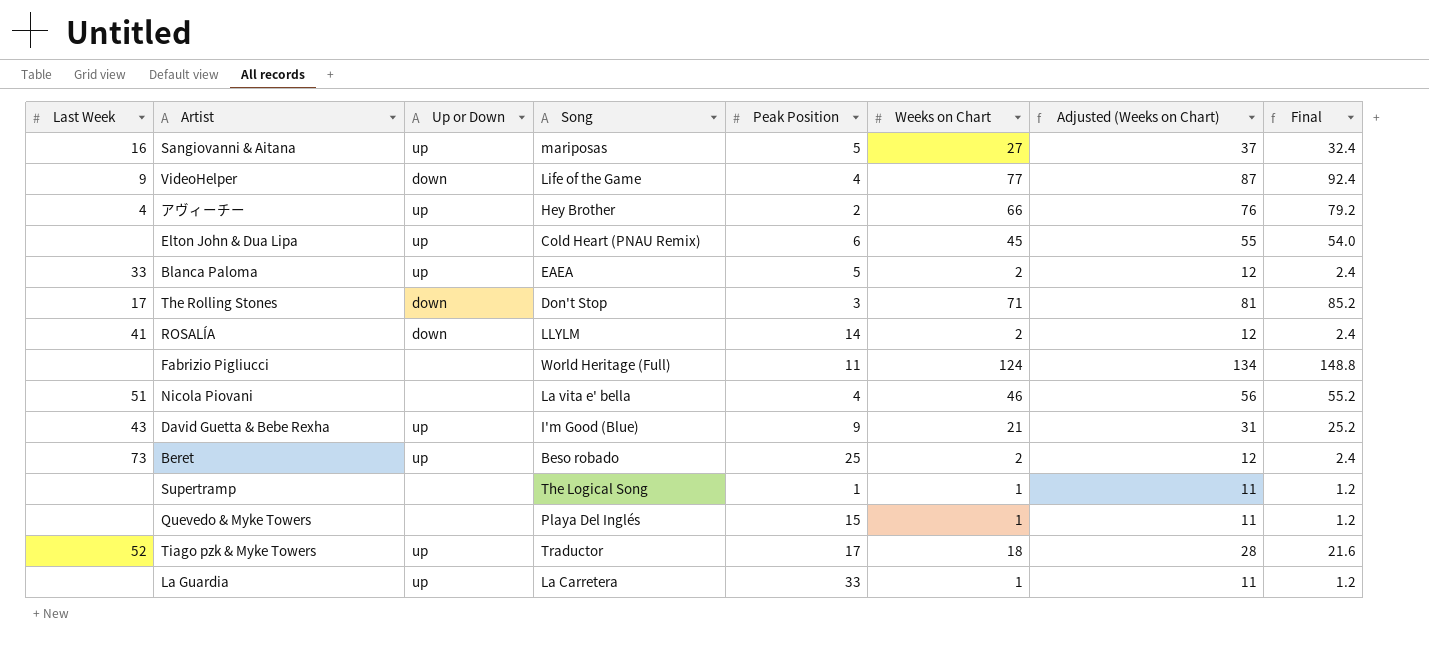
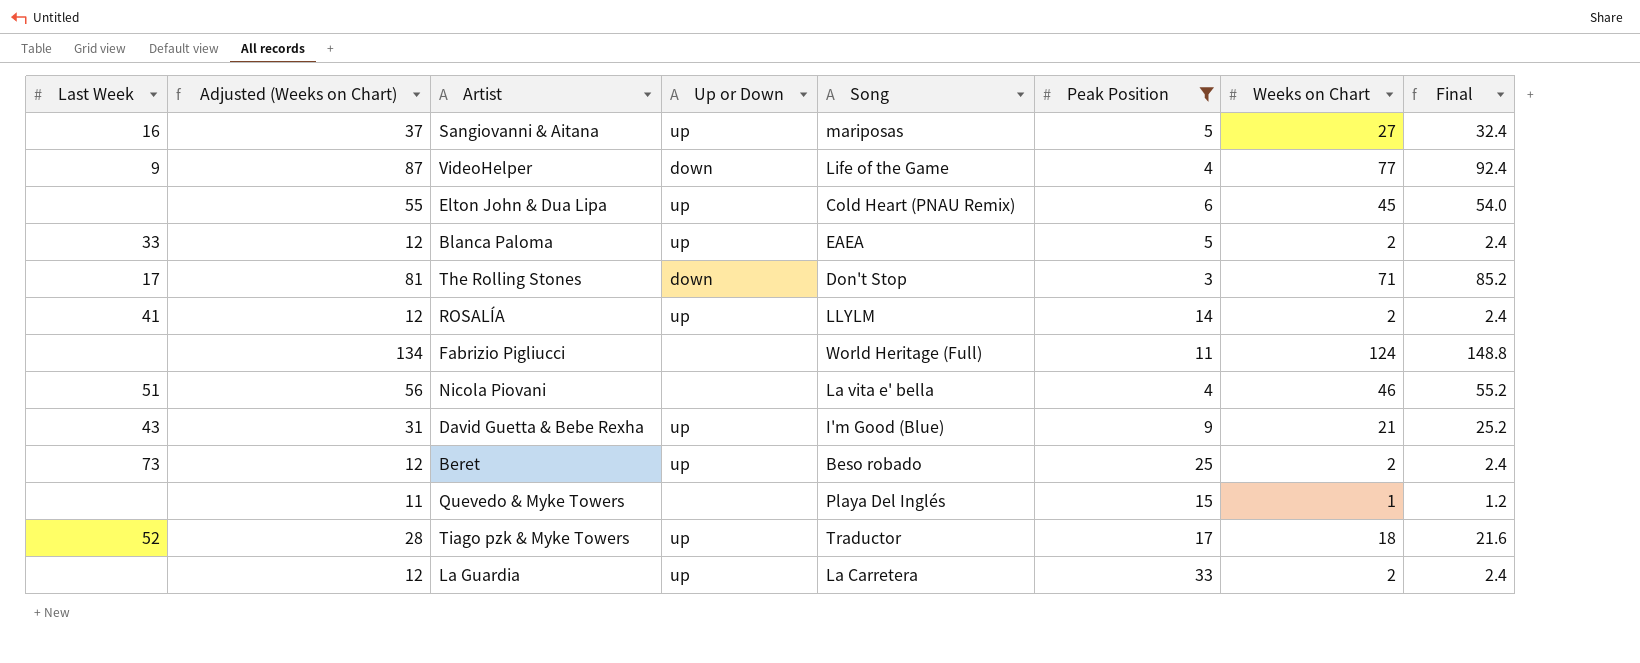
filter: none -> Peak Position >= 3
column Adjusted (Weeks on Chart) | position: 7 -> 2
ROSALÍA | Up or Down: down -> up
La Guardia | Adjusted (Weeks on Chart): 11 -> 12
La Guardia | Weeks on Chart: 1 -> 2
La Guardia | Final: 1.2 -> 2.4

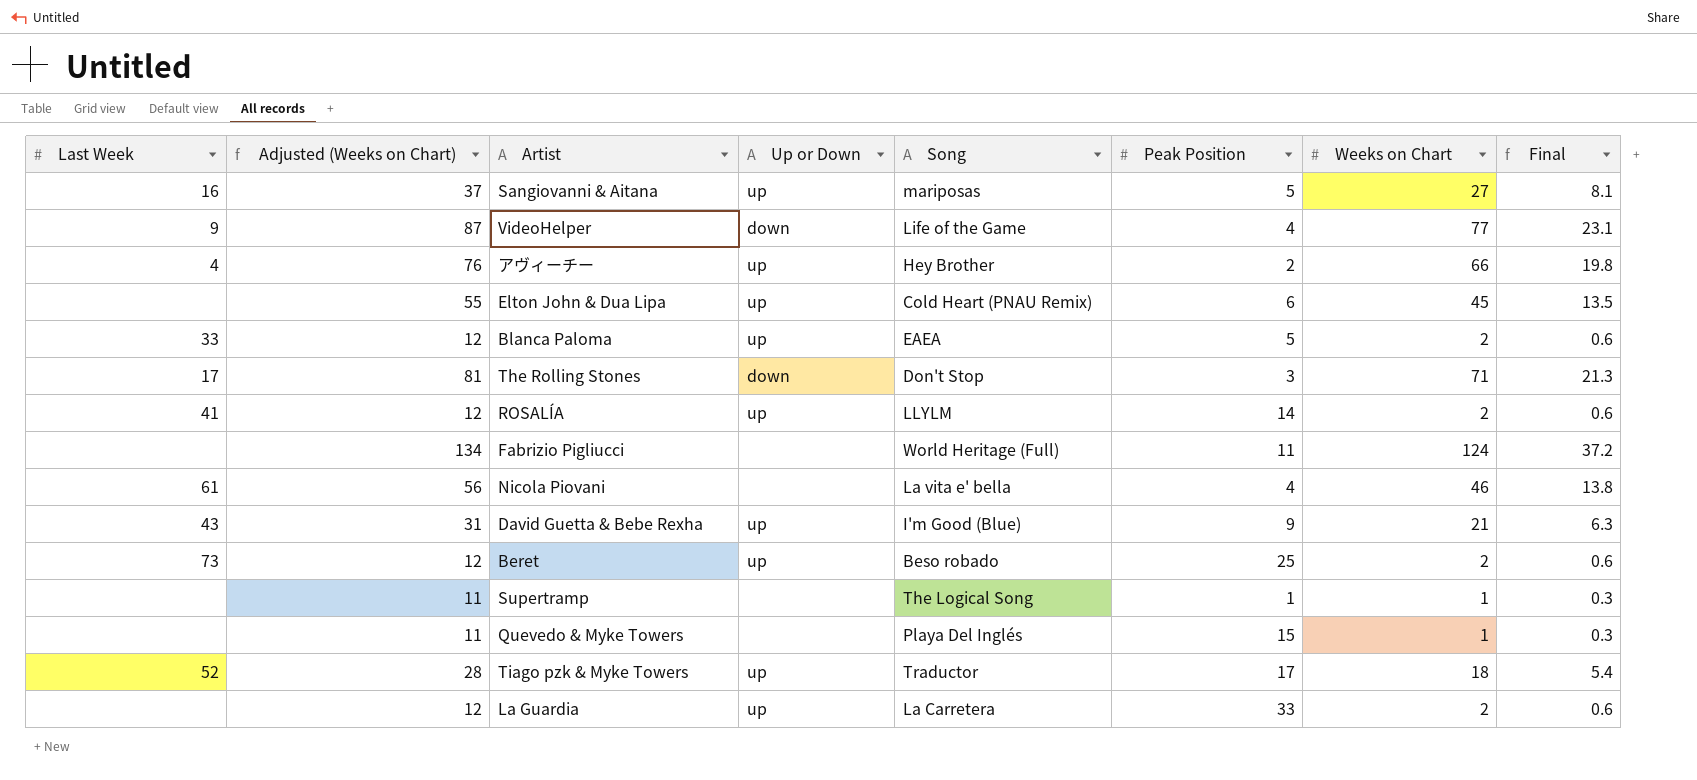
filter: Peak Position >= 3 -> none
column Final | formula: [Weeks on Chart] * 1.2 -> [Weeks on Chart] * 0.3
Nicola Piovani | Last Week: 51 -> 61

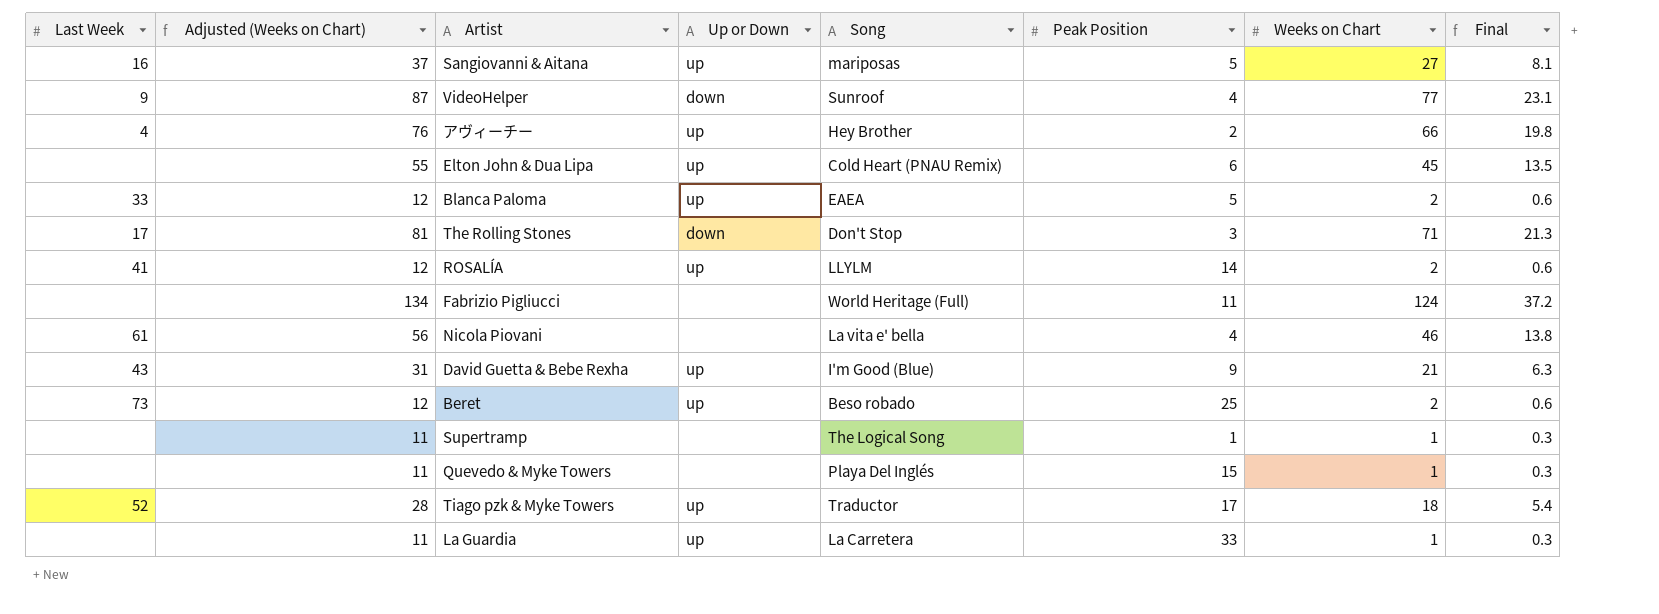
VideoHelper | Song: Life of the Game -> Sunroof
La Guardia | Adjusted (Weeks on Chart): 12 -> 11
La Guardia | Weeks on Chart: 2 -> 1
La Guardia | Final: 0.6 -> 0.3

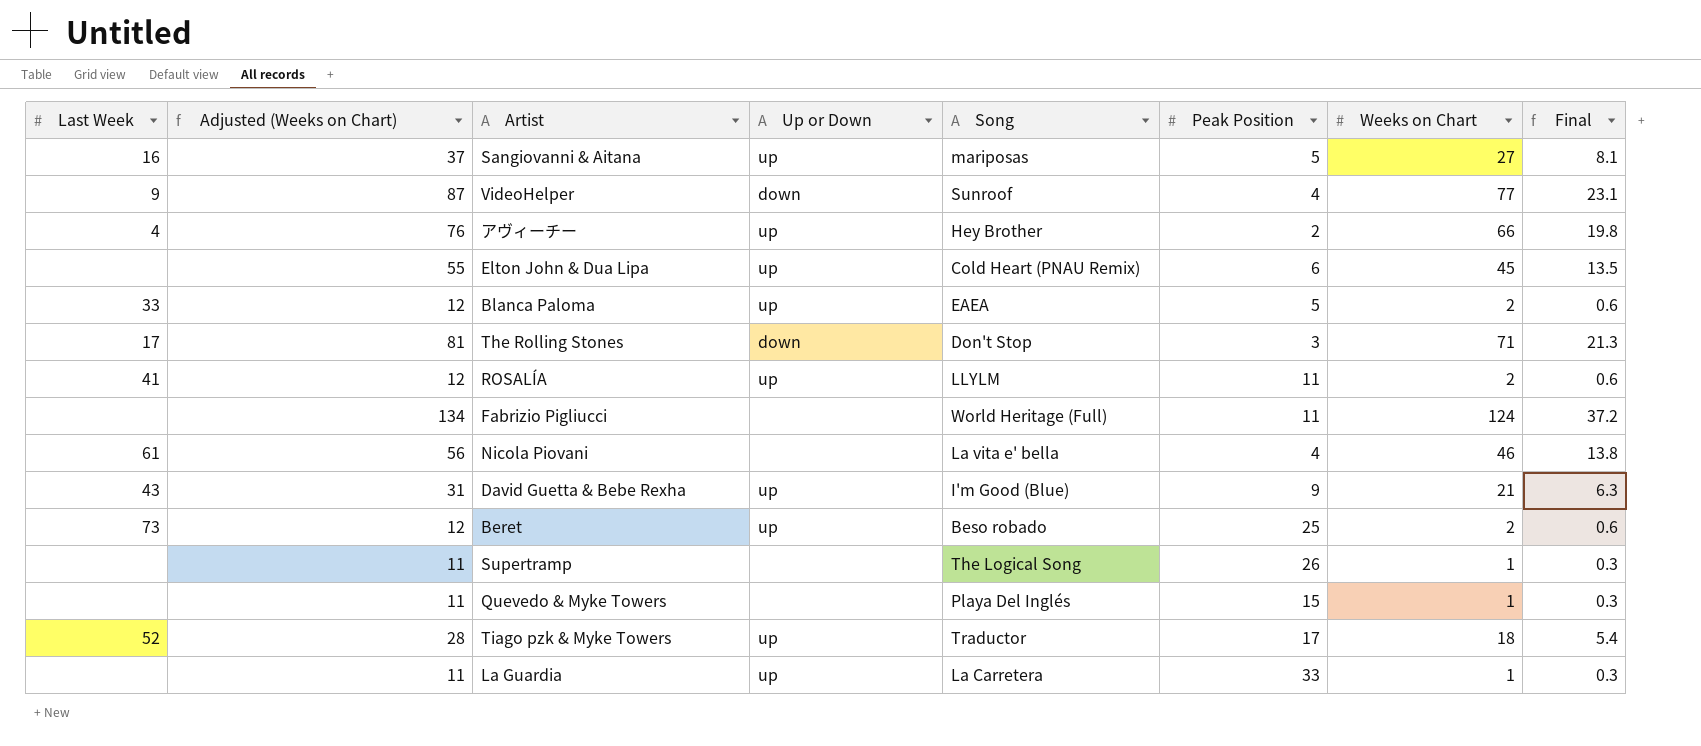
ROSALÍA | Peak Position: 14 -> 11
Supertramp | Peak Position: 1 -> 26

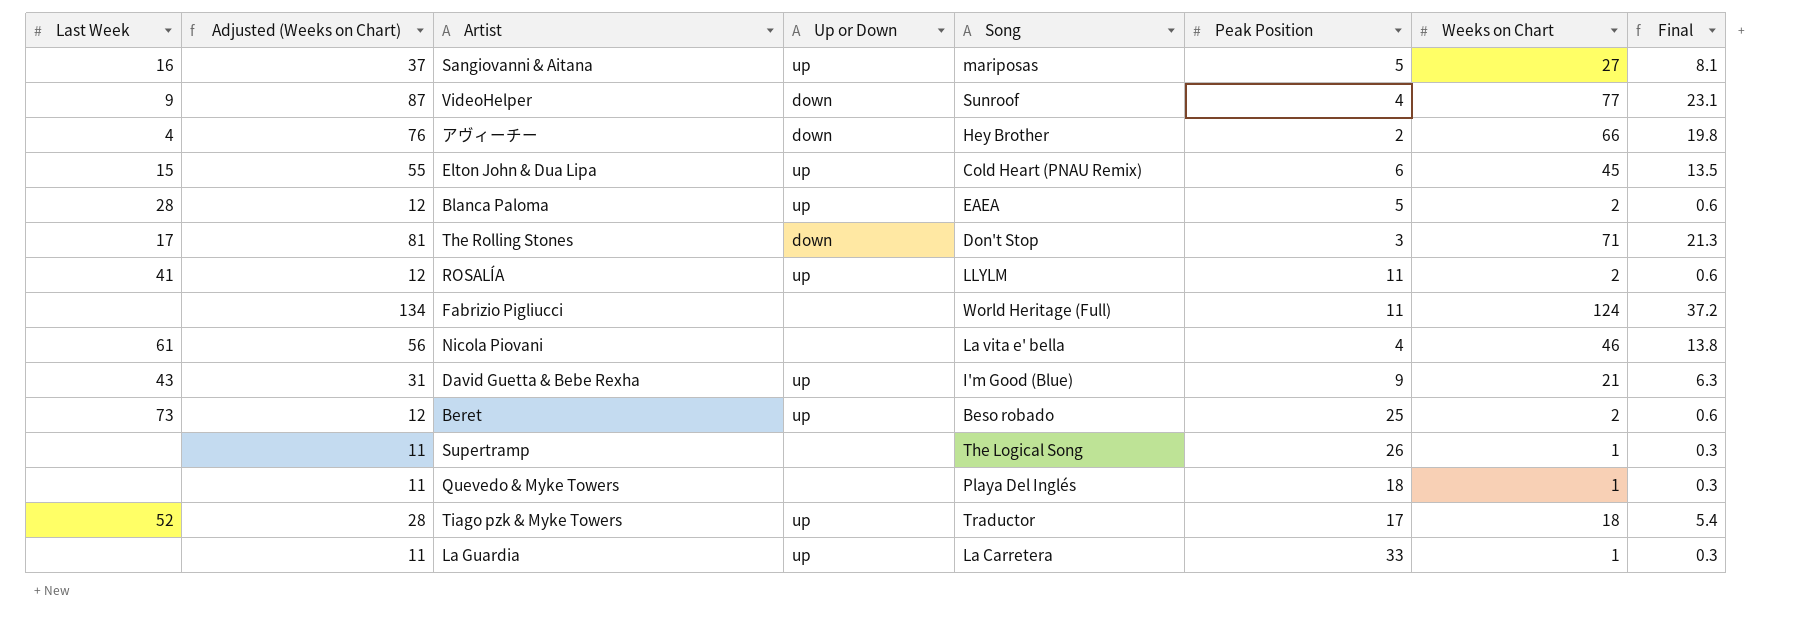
アヴィーチー | Up or Down: up -> down
Elton John & Dua Lipa | Last Week: none -> 15
Blanca Paloma | Last Week: 33 -> 28
Quevedo & Myke Towers | Peak Position: 15 -> 18

